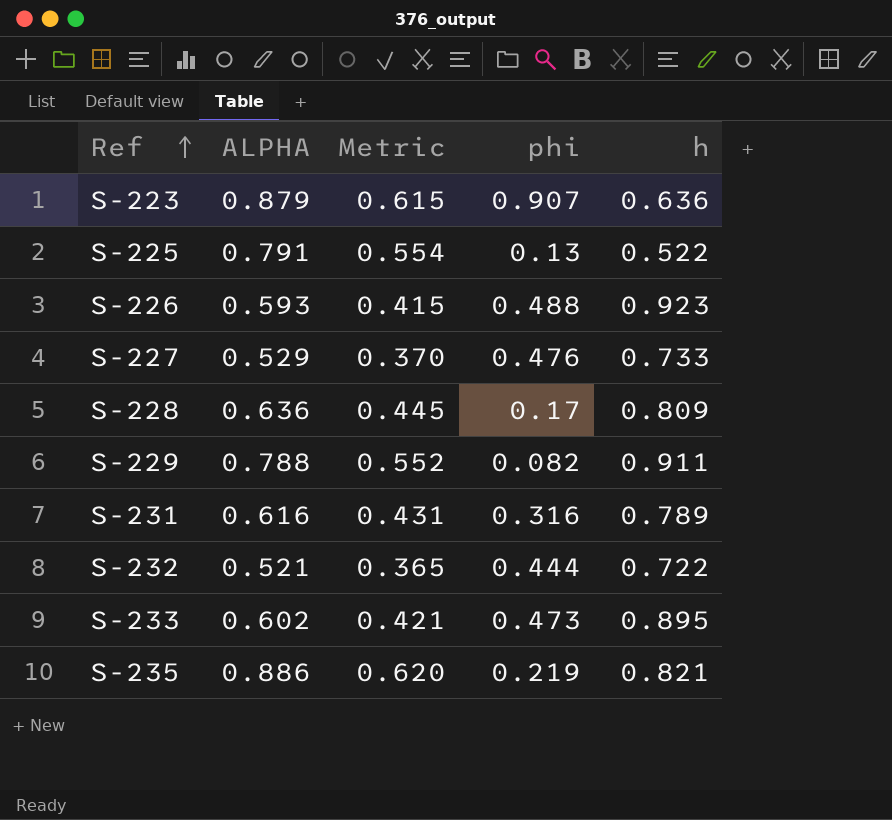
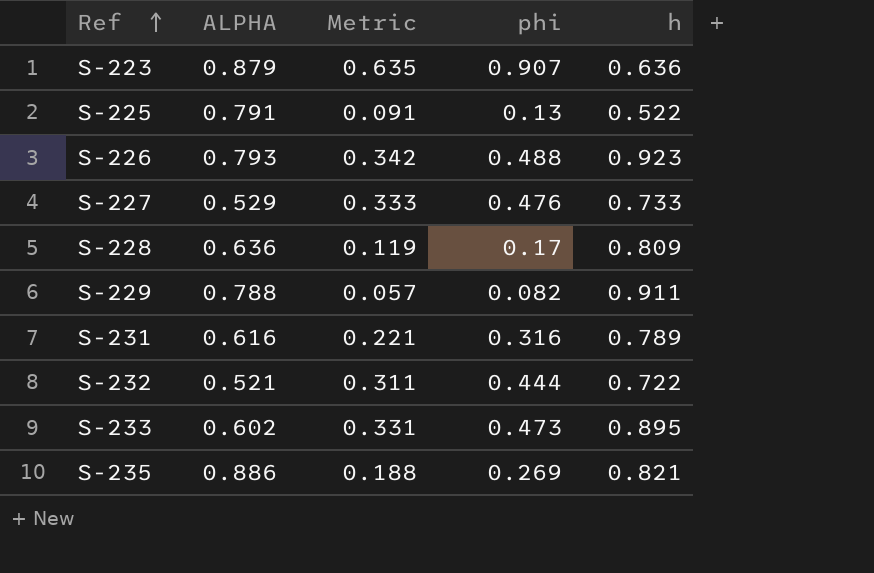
column Metric | formula: [ALPHA] * 0.7 -> [phi] * 0.7
S-226 | ALPHA: 0.593 -> 0.793
S-235 | phi: 0.219 -> 0.269

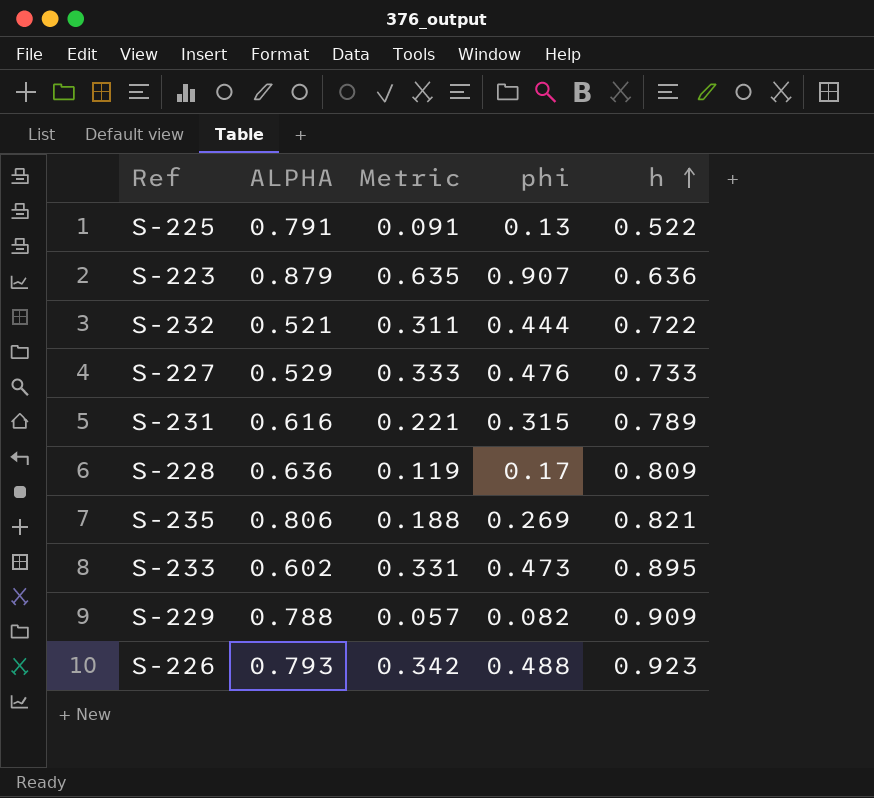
row order: Ref ascending -> h ascending
S-231 | phi: 0.316 -> 0.315
S-235 | ALPHA: 0.886 -> 0.806
S-229 | h: 0.911 -> 0.909

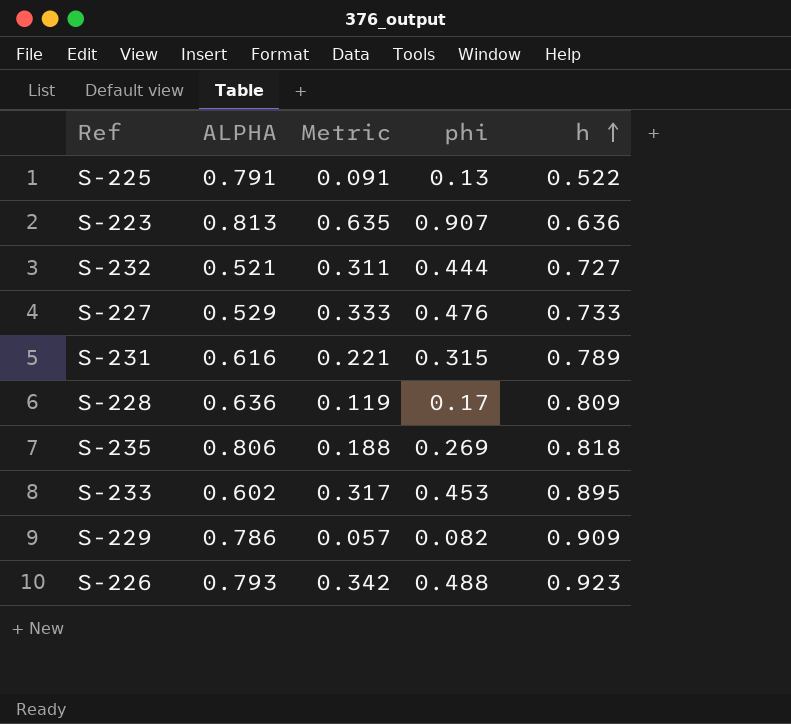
S-223 | ALPHA: 0.879 -> 0.813
S-232 | h: 0.722 -> 0.727
S-235 | h: 0.821 -> 0.818
S-233 | Metric: 0.331 -> 0.317
S-233 | phi: 0.473 -> 0.453
S-229 | ALPHA: 0.788 -> 0.786

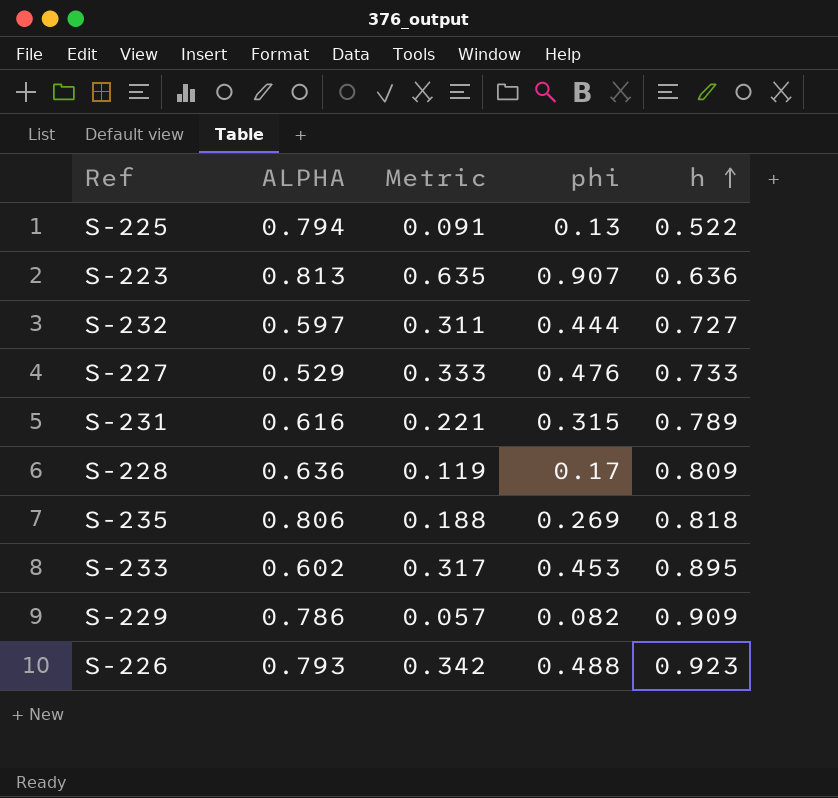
S-225 | ALPHA: 0.791 -> 0.794
S-232 | ALPHA: 0.521 -> 0.597

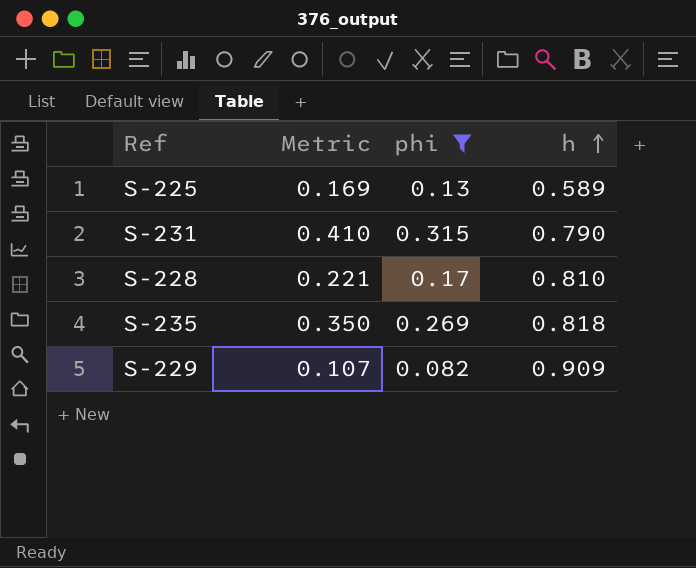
filter: none -> phi <= 0.315
column ALPHA | position: 2 -> none
column Metric | formula: [phi] * 0.7 -> [phi] * 1.3
S-225 | h: 0.522 -> 0.589
S-231 | h: 0.789 -> 0.790
S-228 | h: 0.809 -> 0.810

